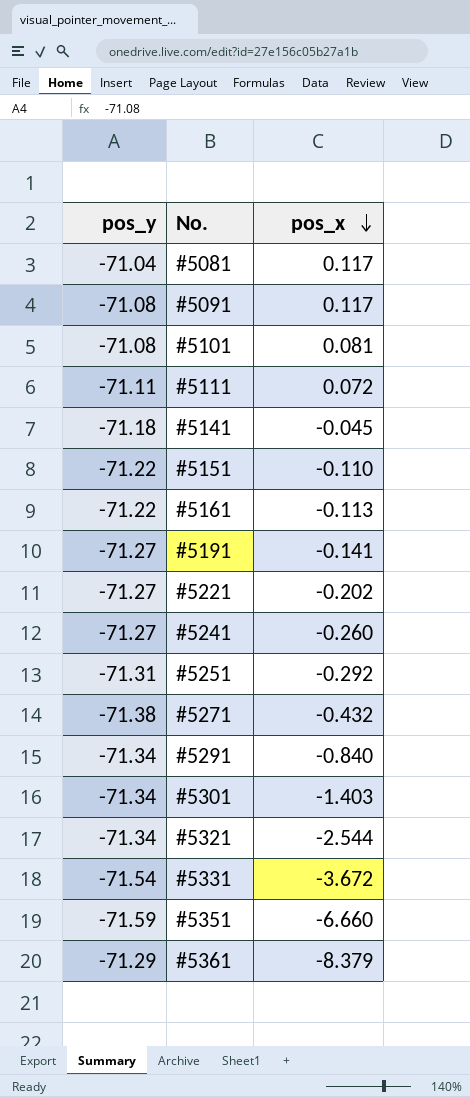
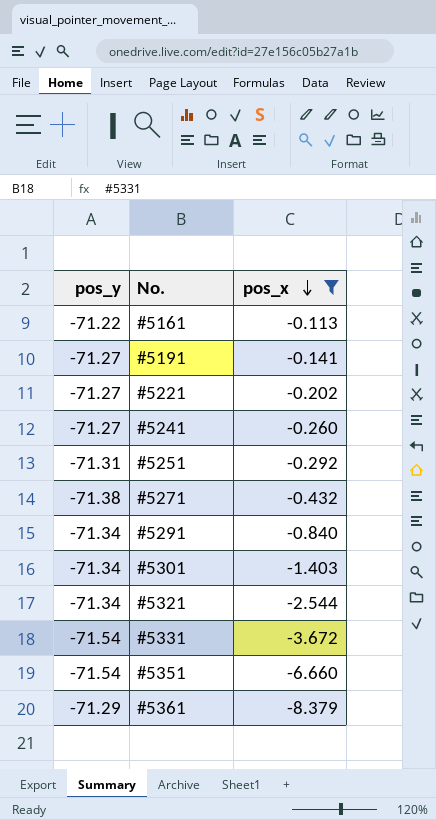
filter: none -> pos_x <= -0.113
#5351 | pos_y: -71.59 -> -71.54

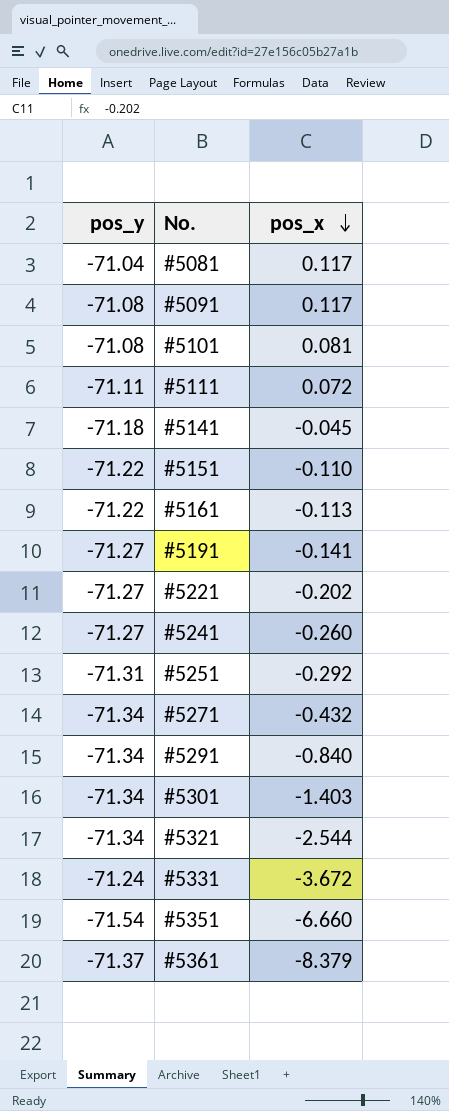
filter: pos_x <= -0.113 -> none
#5271 | pos_y: -71.38 -> -71.34
#5331 | pos_y: -71.54 -> -71.24
#5361 | pos_y: -71.29 -> -71.37

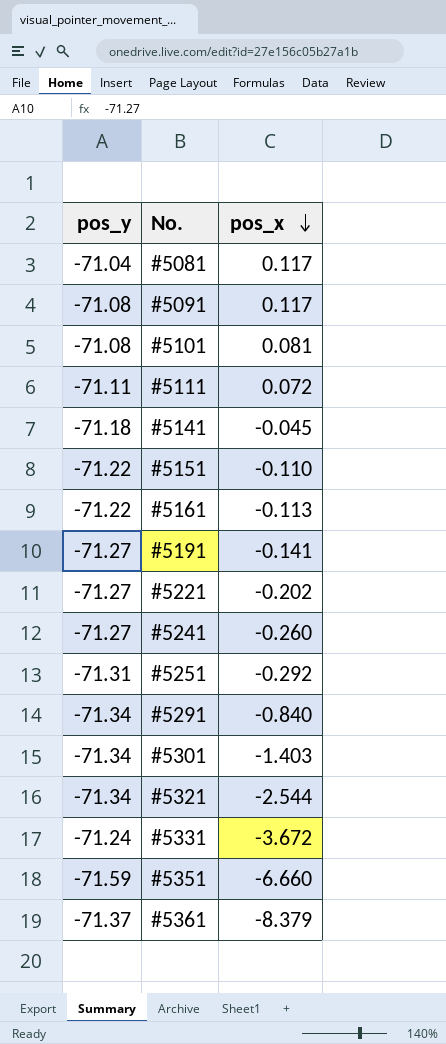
row #5271: -71.34 | -0.432 -> none
#5351 | pos_y: -71.54 -> -71.59

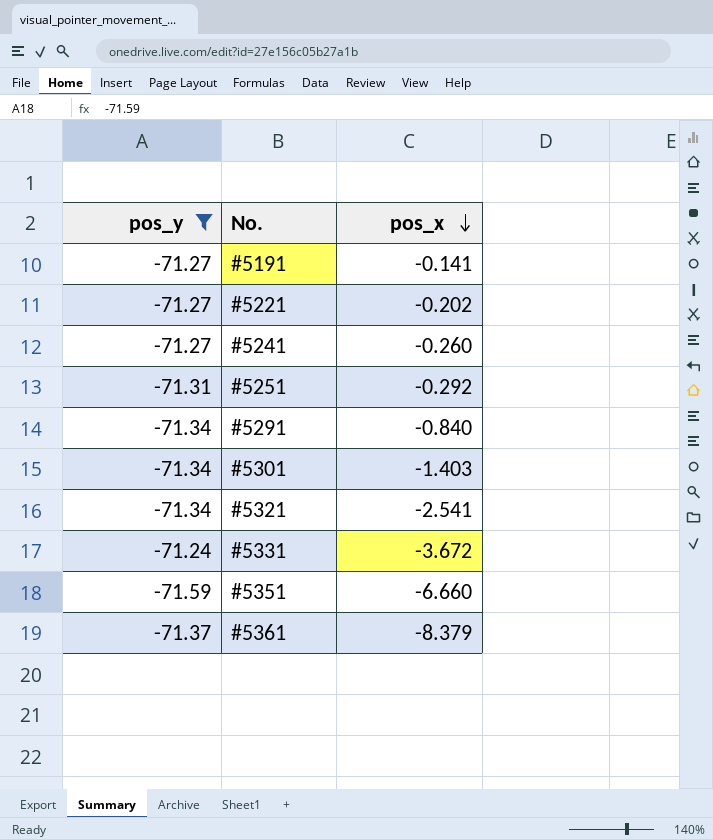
filter: none -> pos_y <= -71.24
#5321 | pos_x: -2.544 -> -2.541

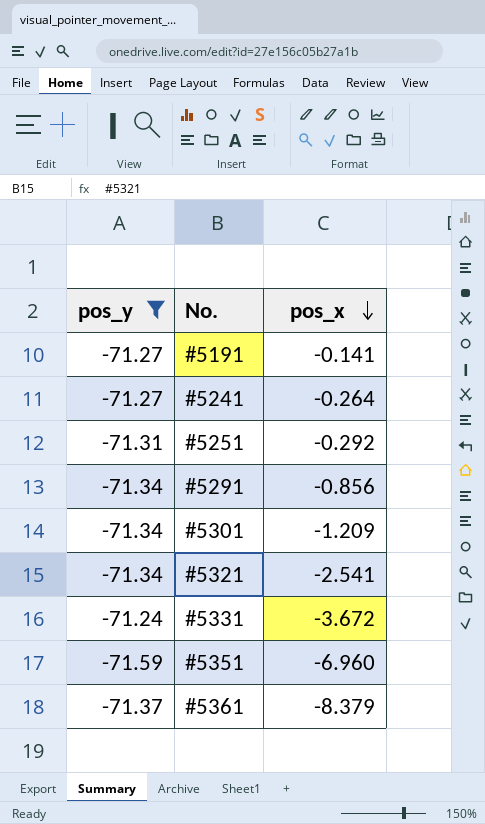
row #5221: -71.27 | -0.202 -> none
#5241 | pos_x: -0.260 -> -0.264
#5291 | pos_x: -0.840 -> -0.856
#5301 | pos_x: -1.403 -> -1.209
#5351 | pos_x: -6.660 -> -6.960

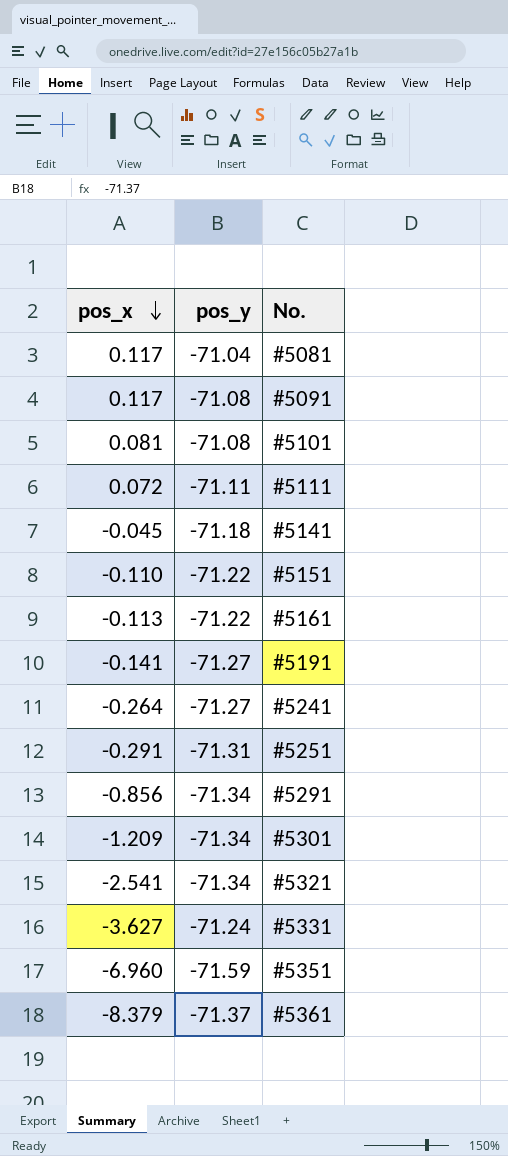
filter: pos_y <= -71.24 -> none
column pos_x | position: 3 -> 1
#5251 | pos_x: -0.292 -> -0.291
#5331 | pos_x: -3.672 -> -3.627

